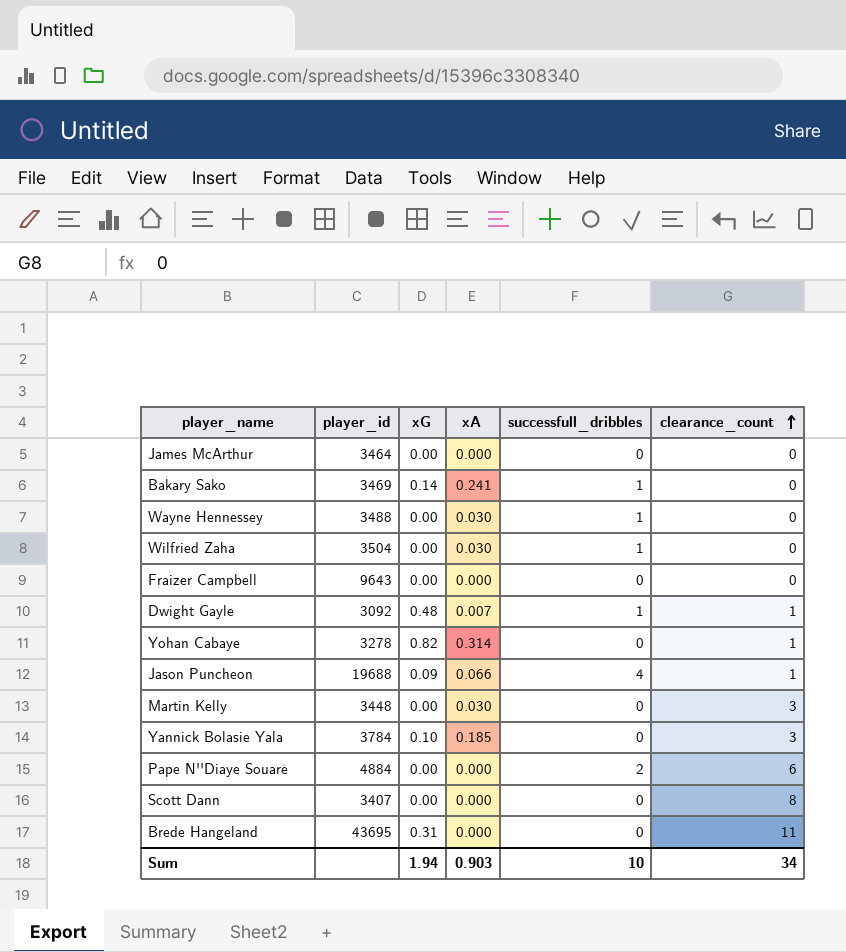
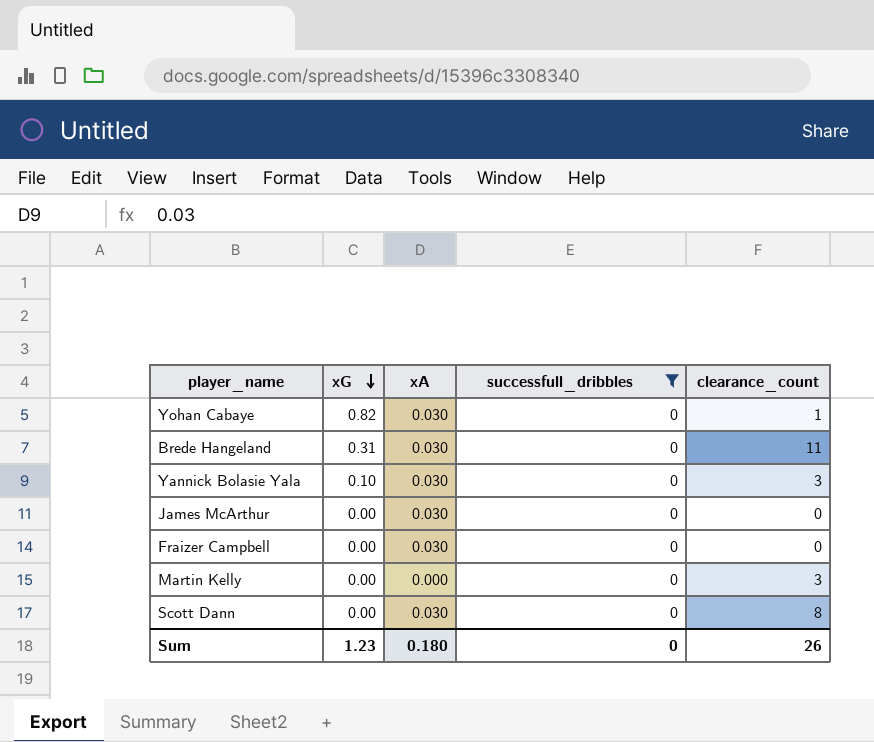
filter: none -> successfull_dribbles = 0
row order: clearance_count ascending -> xG descending
column player_id | position: 2 -> none
Yohan Cabaye | xA: 0.314 -> 0.030
Brede Hangeland | xA: 0.000 -> 0.030
Yannick Bolasie Yala | xA: 0.185 -> 0.030
James McArthur | xA: 0.000 -> 0.030
Fraizer Campbell | xA: 0.000 -> 0.030
Martin Kelly | xA: 0.030 -> 0.000
Scott Dann | xA: 0.000 -> 0.030
Sum | xG: 1.94 -> 1.23
Sum | xA: 0.903 -> 0.180
Sum | successfull_dribbles: 10 -> 0
Sum | clearance_count: 34 -> 26

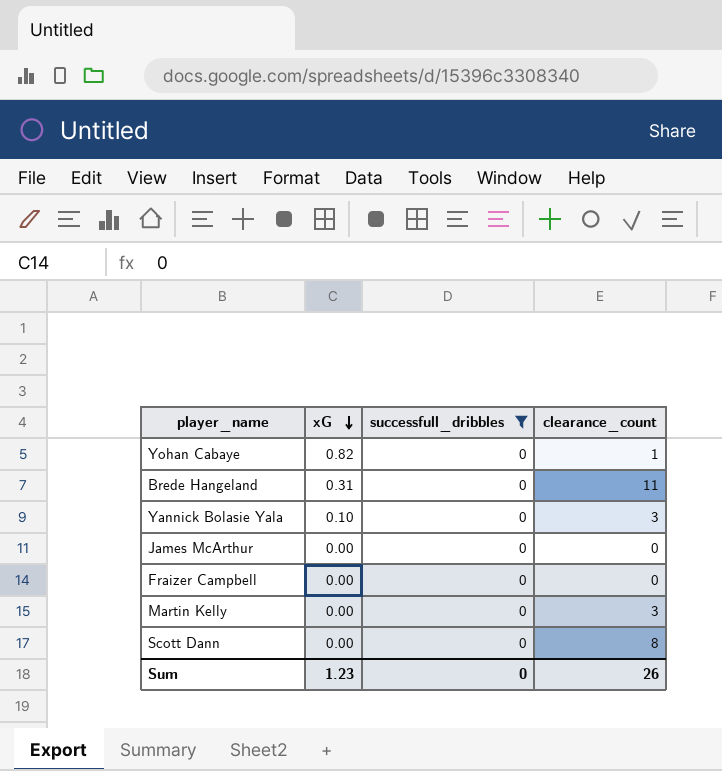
column xA | position: 3 -> none

